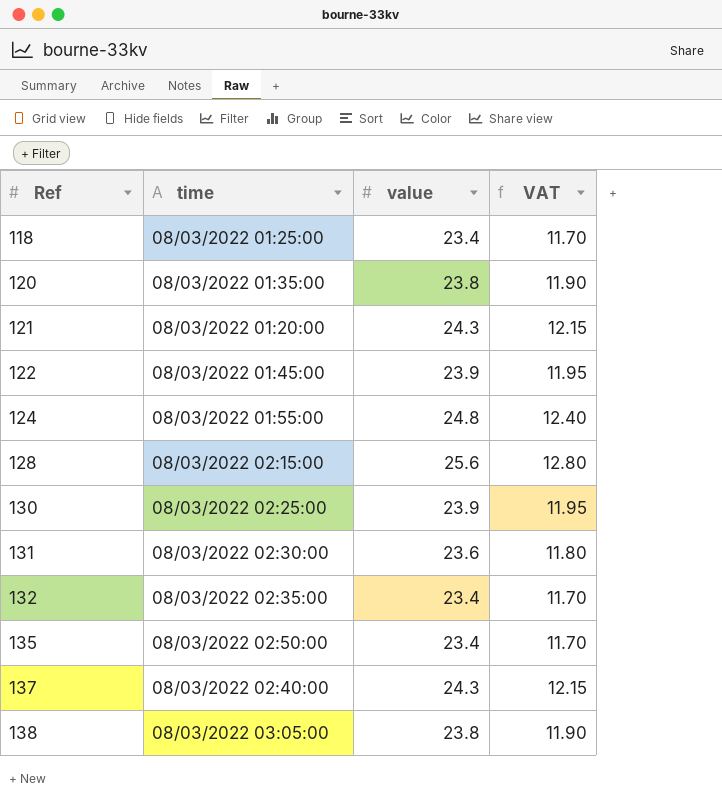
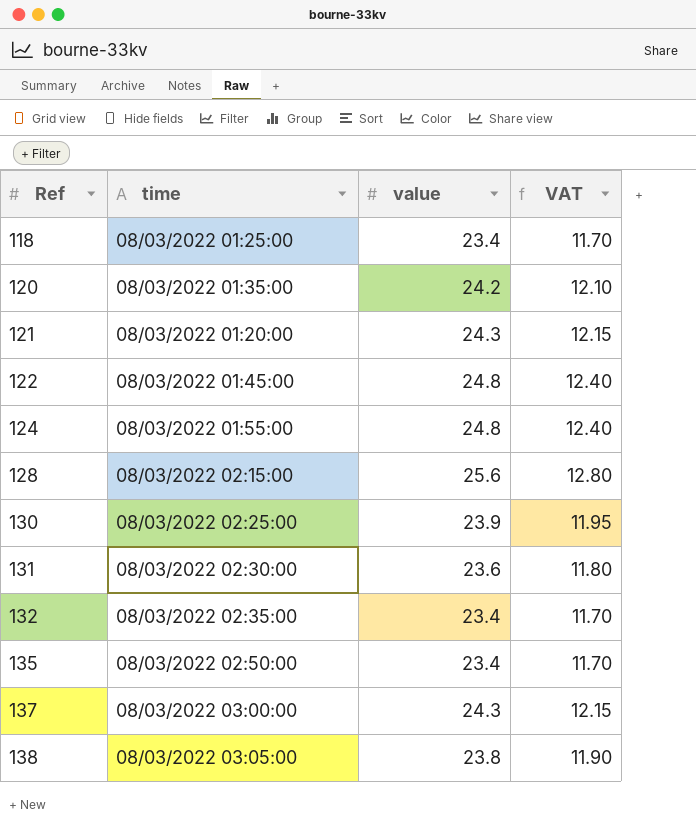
120 | value: 23.8 -> 24.2
120 | VAT: 11.90 -> 12.10
122 | value: 23.9 -> 24.8
122 | VAT: 11.95 -> 12.40
137 | time: 08/03/2022 02:40:00 -> 08/03/2022 03:00:00

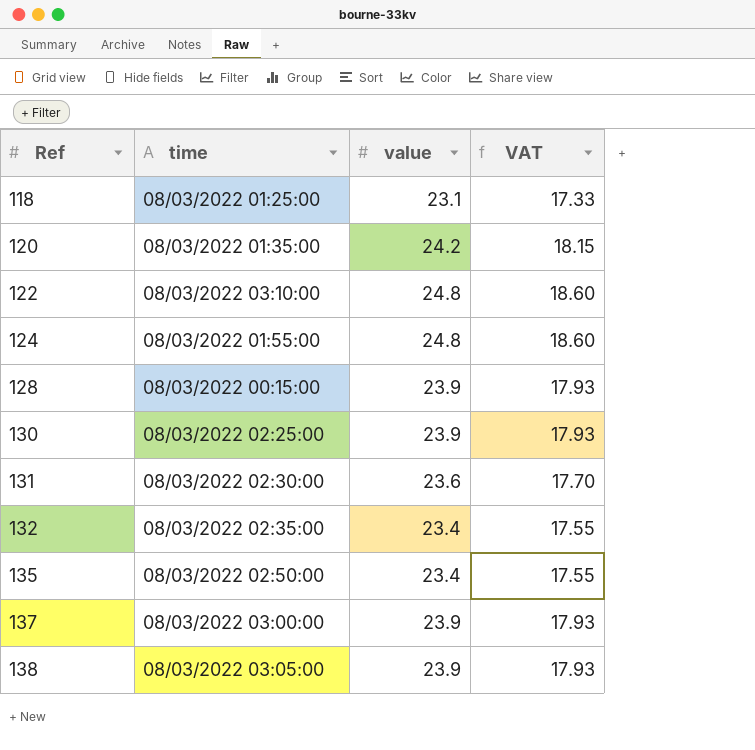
column VAT | formula: [value] * 0.5 -> [value] * 0.75
row 121: 08/03/2022 01:20:00 | 24.3 | 12.15 -> none
118 | value: 23.4 -> 23.1
122 | time: 08/03/2022 01:45:00 -> 08/03/2022 03:10:00
128 | time: 08/03/2022 02:15:00 -> 08/03/2022 00:15:00
128 | value: 25.6 -> 23.9
137 | value: 24.3 -> 23.9
138 | value: 23.8 -> 23.9

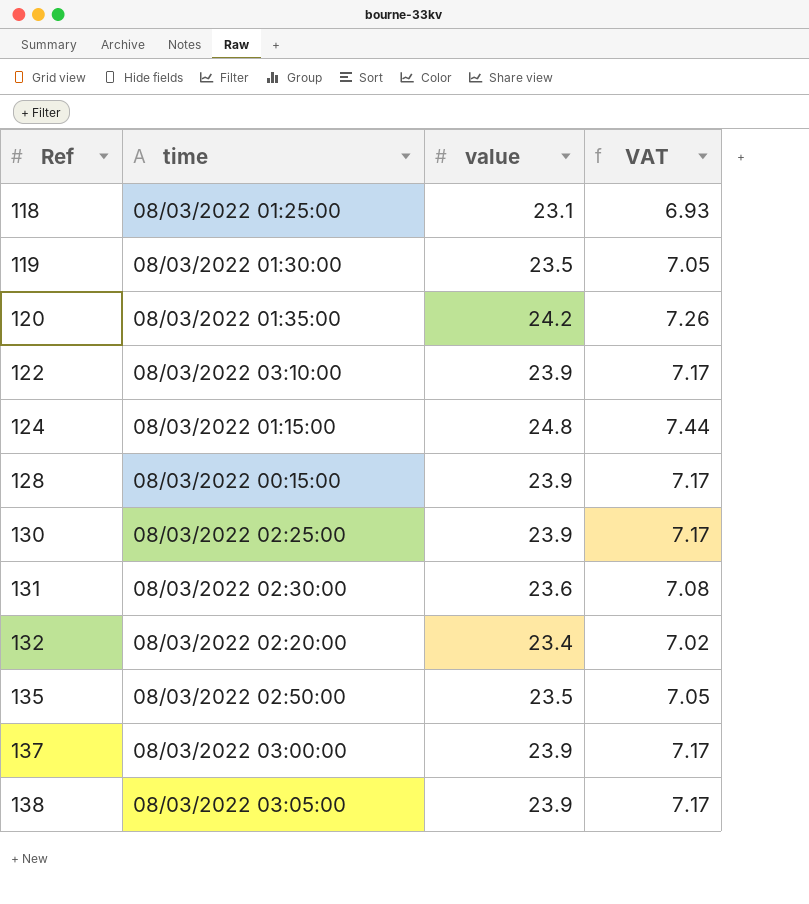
column VAT | formula: [value] * 0.75 -> [value] * 0.3
row 119: none -> 08/03/2022 01:30:00 | 23.5 | 7.05
122 | value: 24.8 -> 23.9
124 | time: 08/03/2022 01:55:00 -> 08/03/2022 01:15:00
132 | time: 08/03/2022 02:35:00 -> 08/03/2022 02:20:00
135 | value: 23.4 -> 23.5

